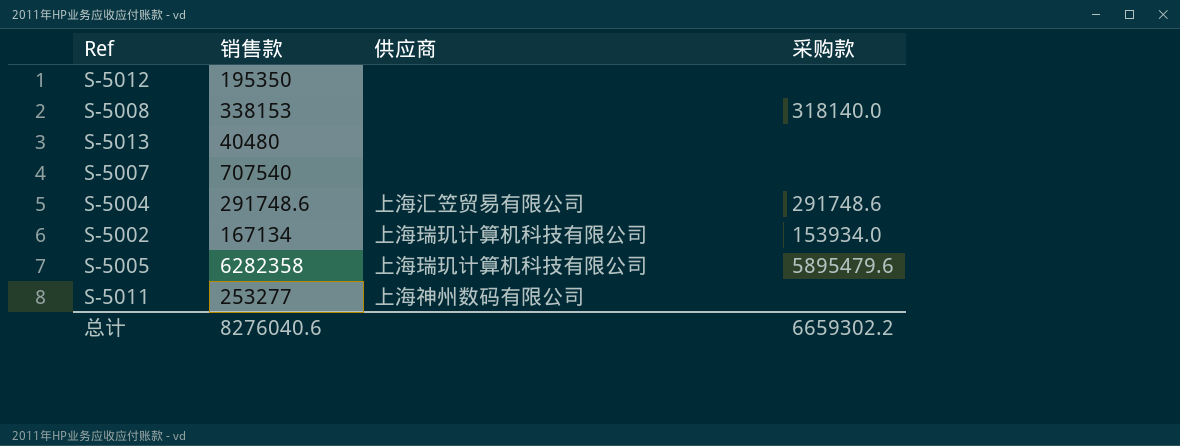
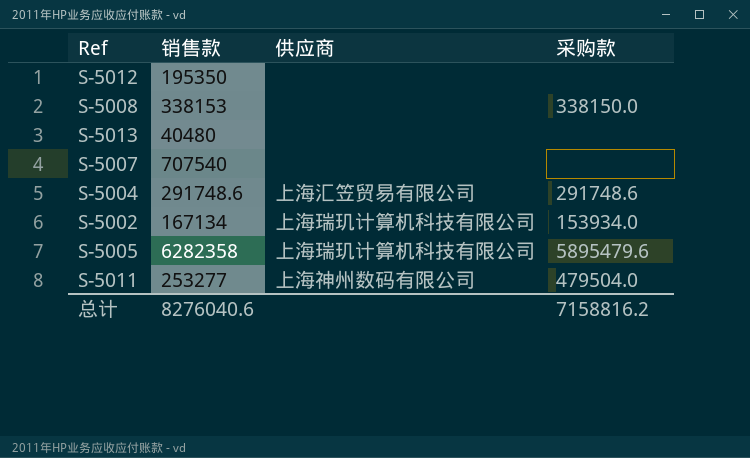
S-5008 | 采购款: 318140.0 -> 338150.0
S-5011 | 采购款: none -> 479504.0
总计 | 采购款: 6659302.2 -> 7158816.2

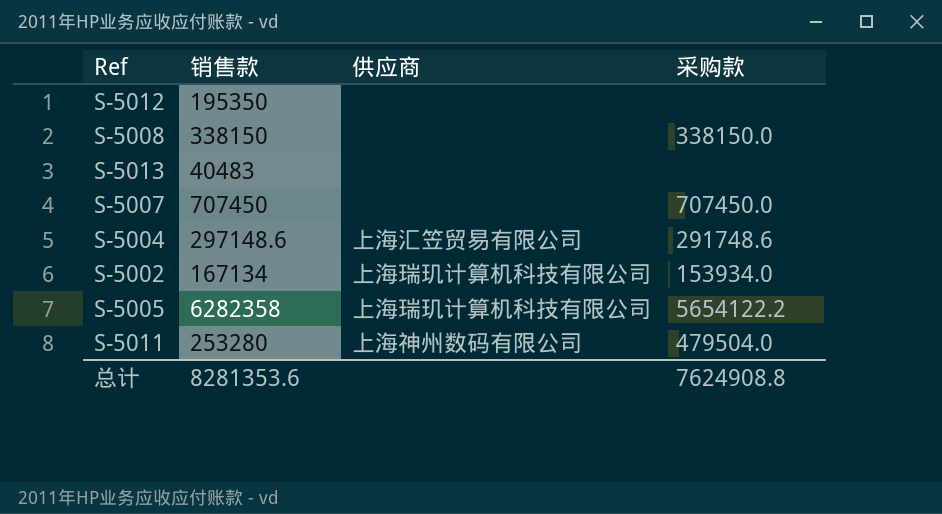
S-5008 | 销售款: 338153 -> 338150
S-5013 | 销售款: 40480 -> 40483
S-5007 | 销售款: 707540 -> 707450
S-5007 | 采购款: none -> 707450.0
S-5004 | 销售款: 291748.6 -> 297148.6
S-5005 | 采购款: 5895479.6 -> 5654122.2
S-5011 | 销售款: 253277 -> 253280
总计 | 销售款: 8276040.6 -> 8281353.6
总计 | 采购款: 7158816.2 -> 7624908.8

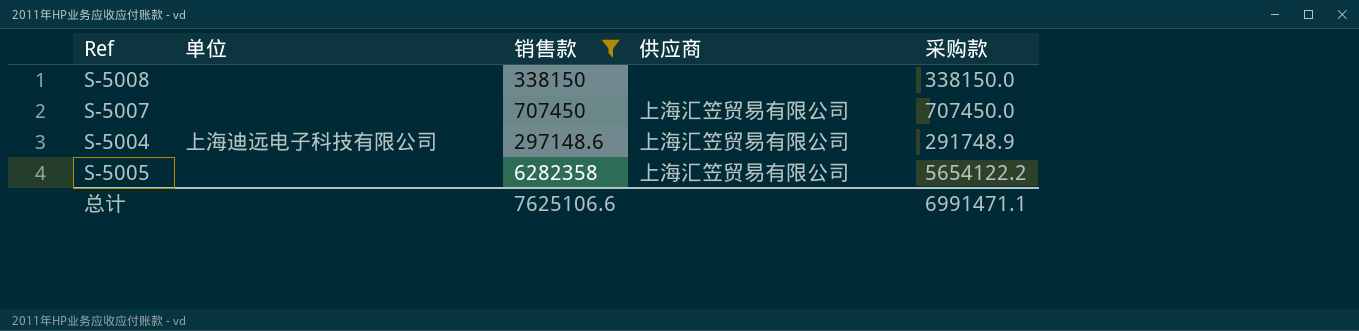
filter: none -> 销售款 >= 297148.6
column 单位 | position: none -> 2
S-5007 | 供应商: none -> 上海汇笠贸易有限公司
S-5004 | 采购款: 291748.6 -> 291748.9
S-5005 | 供应商: 上海瑞玑计算机科技有限公司 -> 上海汇笠贸易有限公司
总计 | 销售款: 8281353.6 -> 7625106.6
总计 | 采购款: 7624908.8 -> 6991471.1

